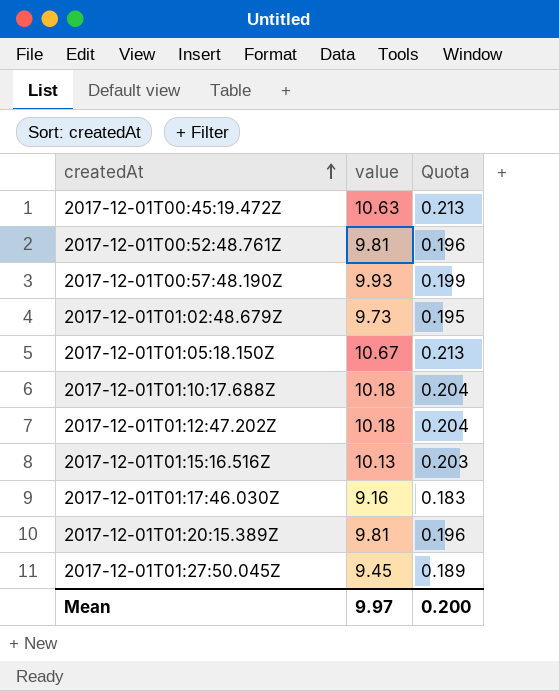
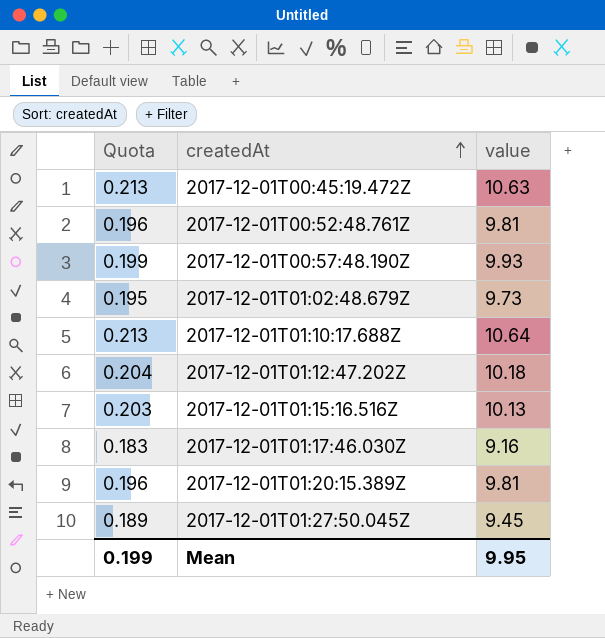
column Quota | position: 3 -> 1
row 2017-12-01T01:05:18.150Z: 10.67 | 0.213 -> none
2017-12-01T01:10:17.688Z | Quota: 0.204 -> 0.213
2017-12-01T01:10:17.688Z | value: 10.18 -> 10.64
Mean | Quota: 0.200 -> 0.199
Mean | value: 9.97 -> 9.95

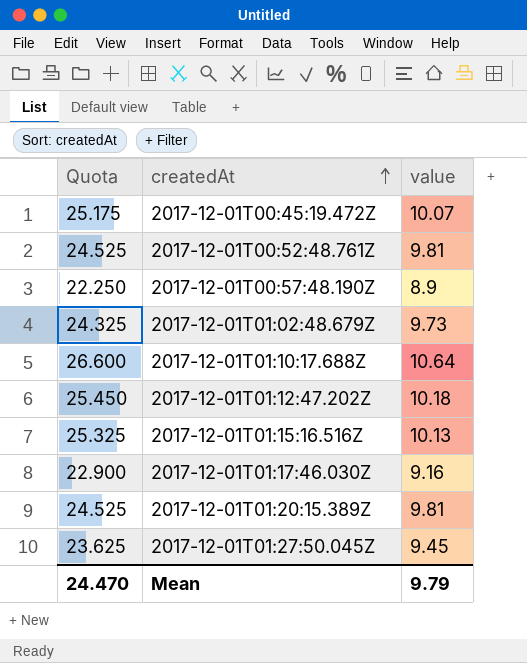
column Quota | formula: [value] * 0.02 -> [value] * 2.5
2017-12-01T00:45:19.472Z | value: 10.63 -> 10.07
2017-12-01T00:57:48.190Z | value: 9.93 -> 8.9
Mean | Quota: 0.199 -> 24.470
Mean | value: 9.95 -> 9.79

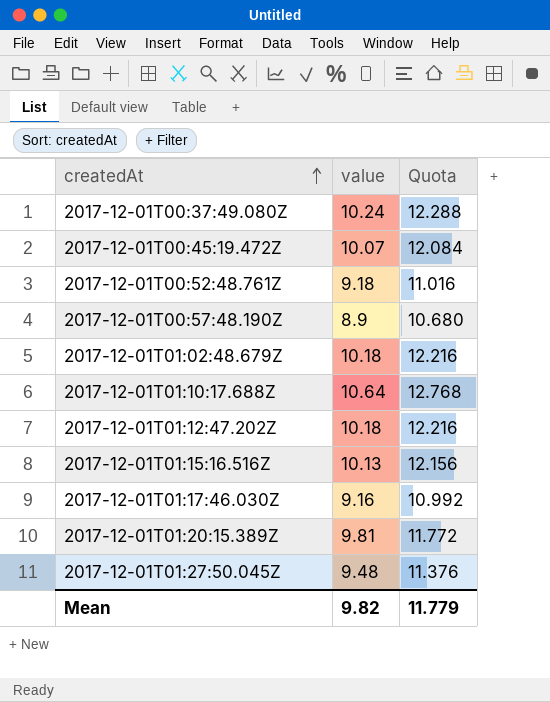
column Quota | formula: [value] * 2.5 -> [value] * 1.2
column Quota | position: 1 -> 3
row 2017-12-01T00:37:49.080Z: none -> 10.24 | 12.288
2017-12-01T00:52:48.761Z | value: 9.81 -> 9.18
2017-12-01T01:02:48.679Z | value: 9.73 -> 10.18
2017-12-01T01:27:50.045Z | value: 9.45 -> 9.48
Mean | value: 9.79 -> 9.82
Mean | Quota: 24.470 -> 11.779

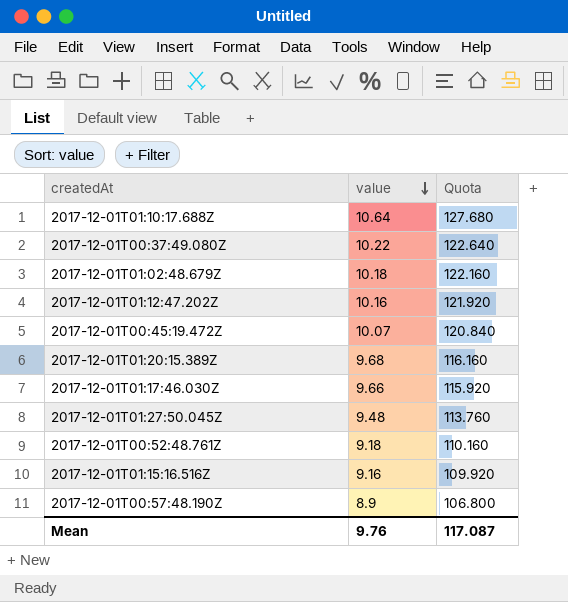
row order: createdAt ascending -> value descending
column Quota | formula: [value] * 1.2 -> [value] * 12
2017-12-01T00:37:49.080Z | value: 10.24 -> 10.22
2017-12-01T01:12:47.202Z | value: 10.18 -> 10.16
2017-12-01T01:20:15.389Z | value: 9.81 -> 9.68
2017-12-01T01:17:46.030Z | value: 9.16 -> 9.66
2017-12-01T01:15:16.516Z | value: 10.13 -> 9.16
Mean | value: 9.82 -> 9.76
Mean | Quota: 11.779 -> 117.087

